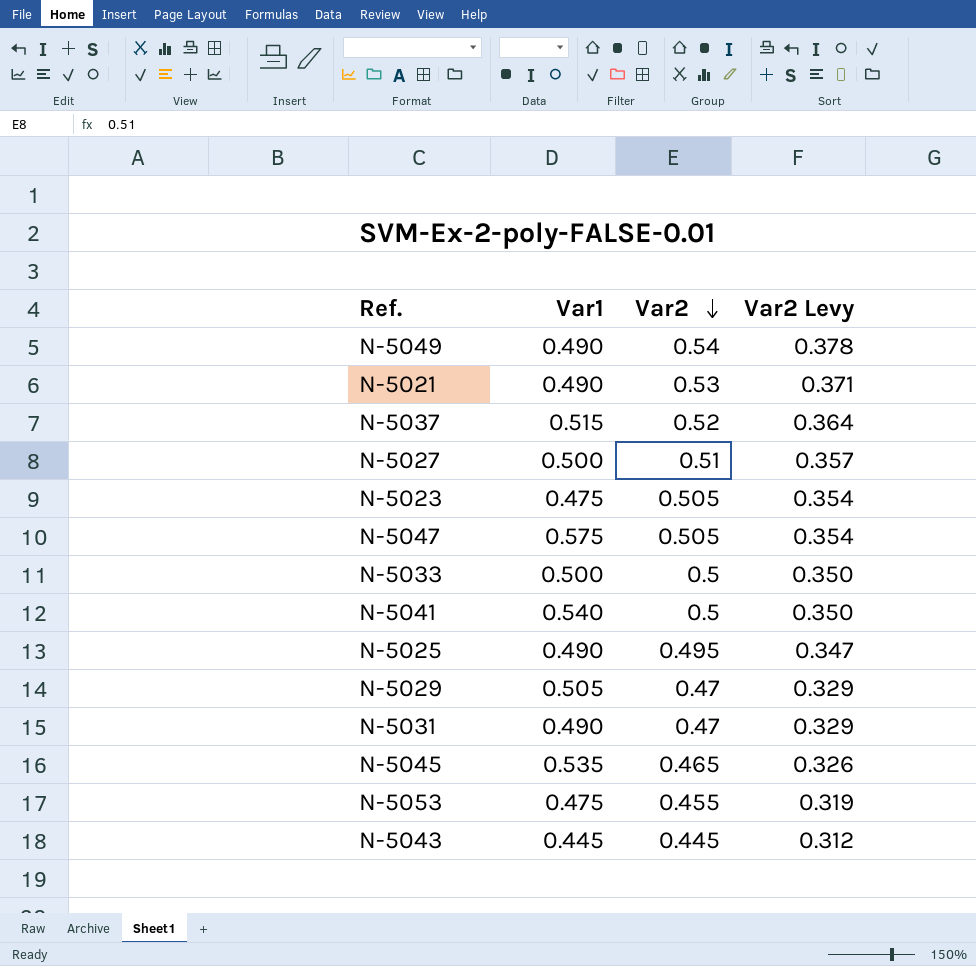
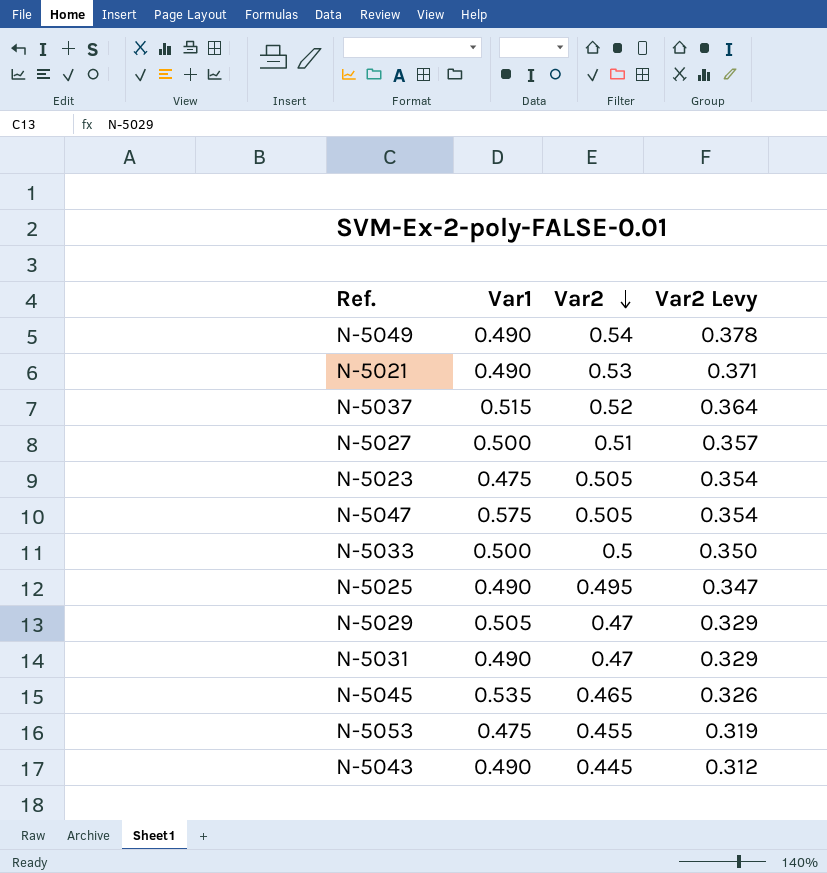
row N-5041: 0.540 | 0.5 | 0.350 -> none
N-5043 | Var1: 0.445 -> 0.490

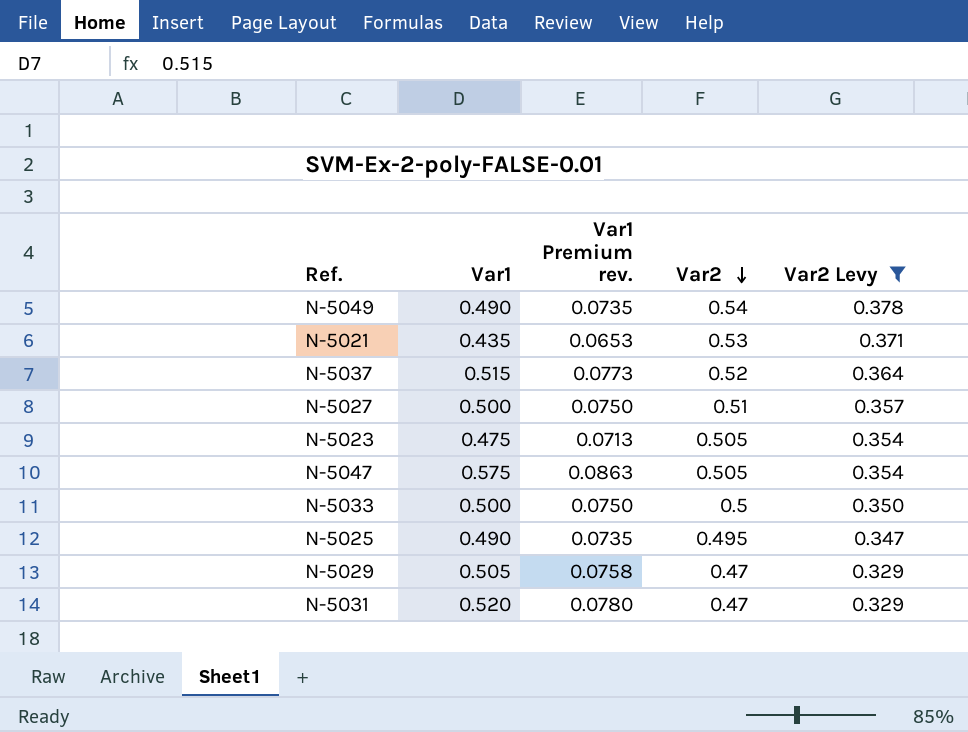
filter: none -> Var2 Levy >= 0.329
column Var1 Premium rev. | formula: none -> [Var1] * 0.15
N-5021 | Var1: 0.490 -> 0.435
N-5031 | Var1: 0.490 -> 0.520

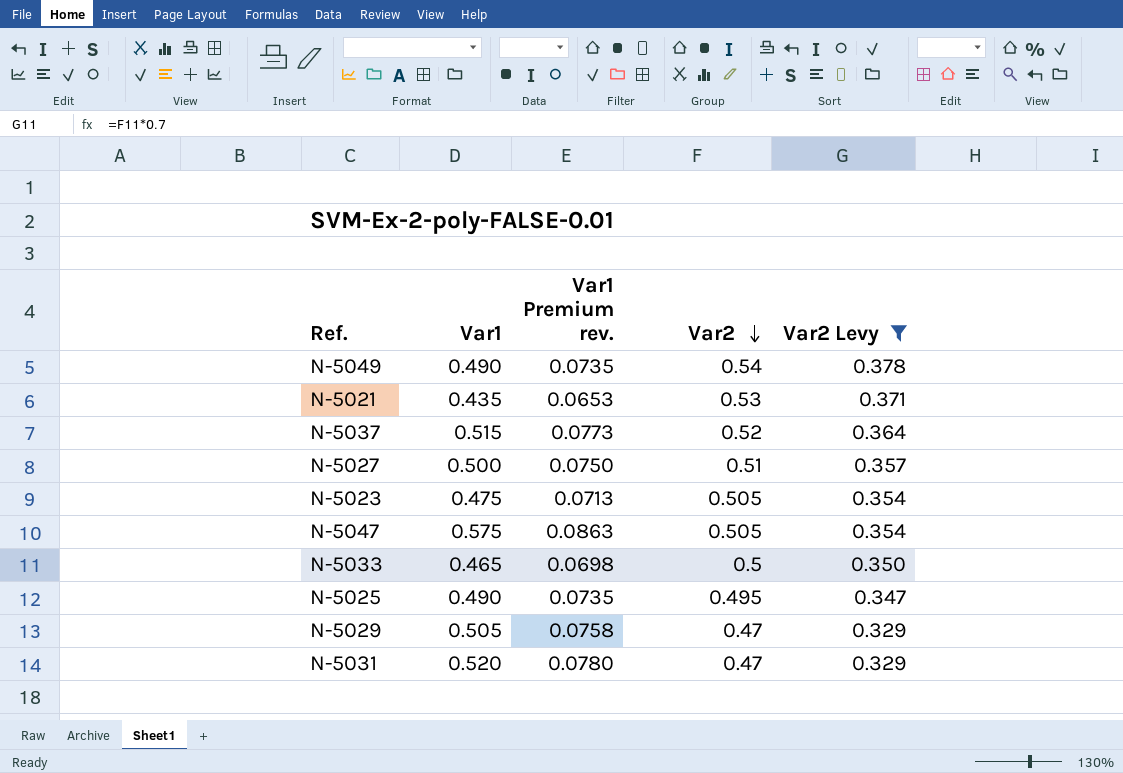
N-5033 | Var1: 0.500 -> 0.465
N-5033 | Var1 Premium rev.: 0.0750 -> 0.0698

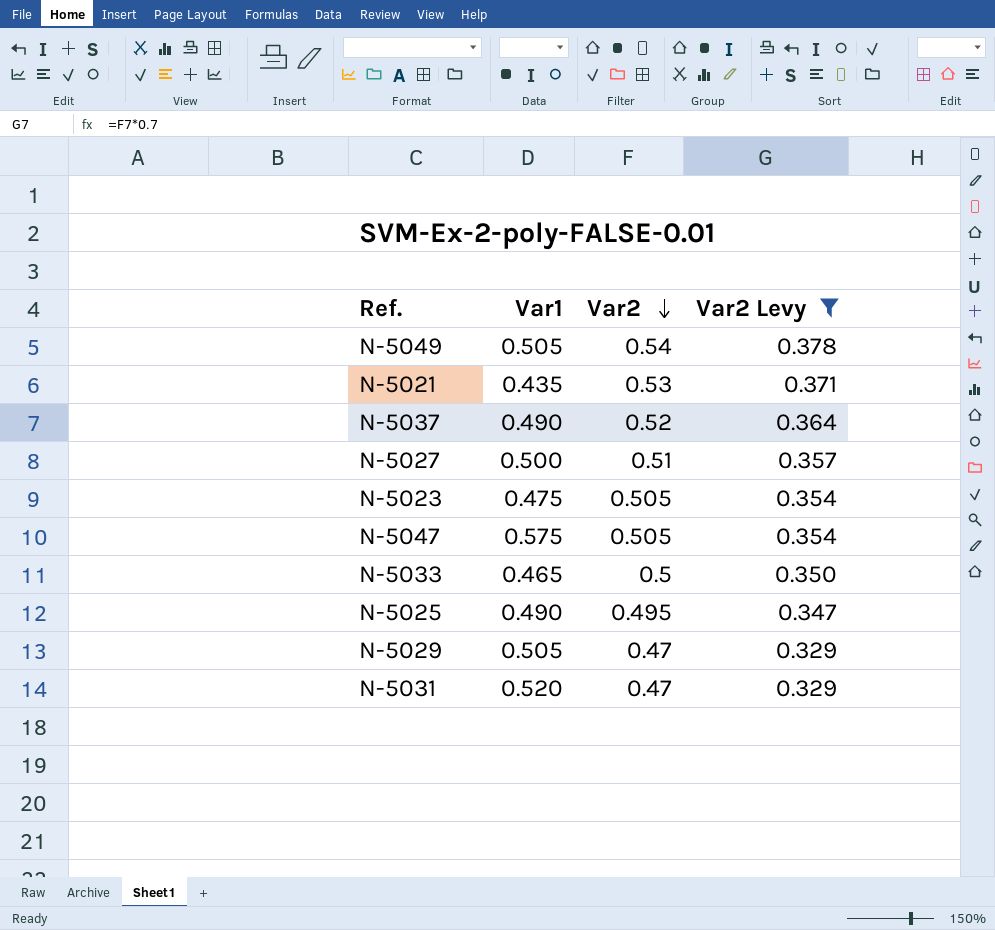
column Var1 Premium rev. | formula: [Var1] * 0.15 -> none
N-5049 | Var1: 0.490 -> 0.505
N-5037 | Var1: 0.515 -> 0.490

